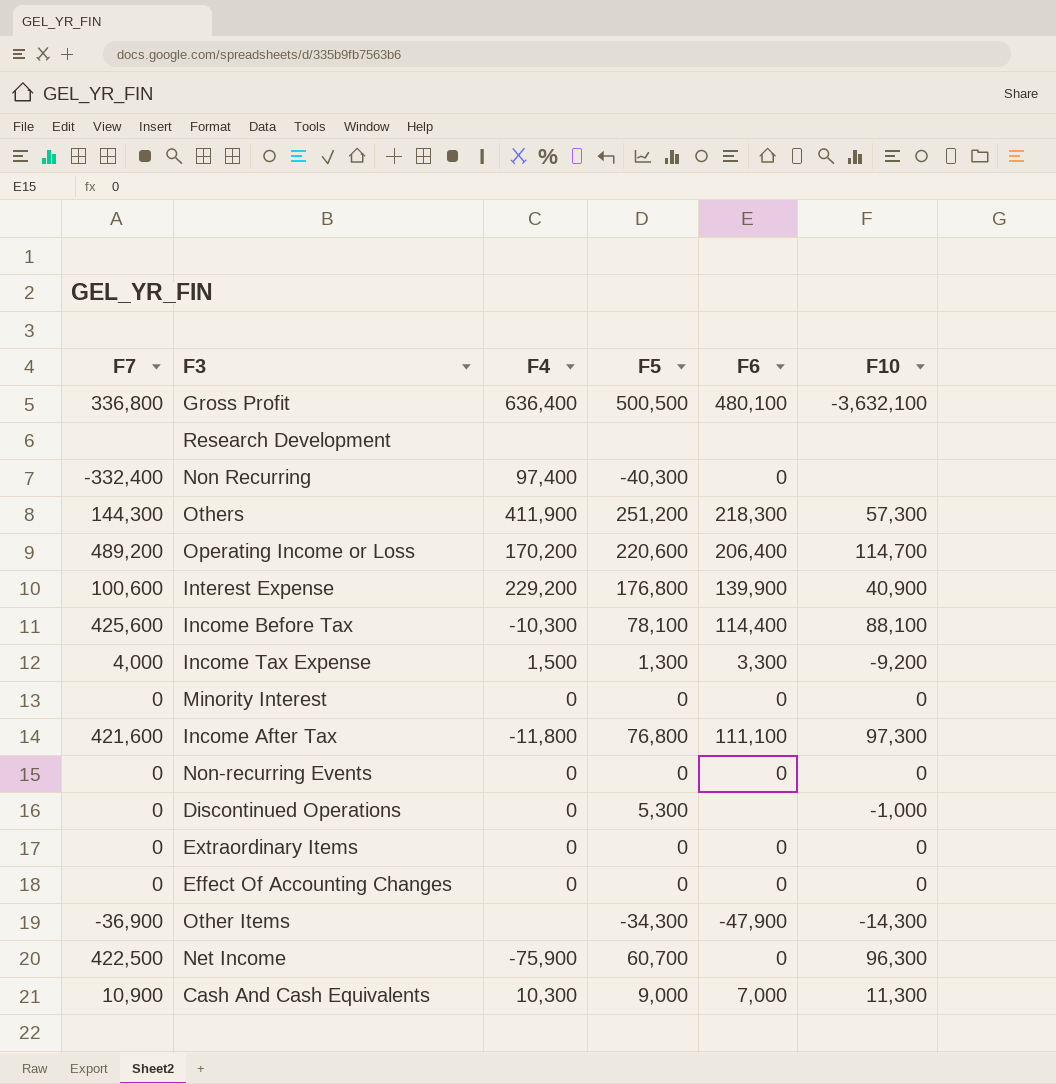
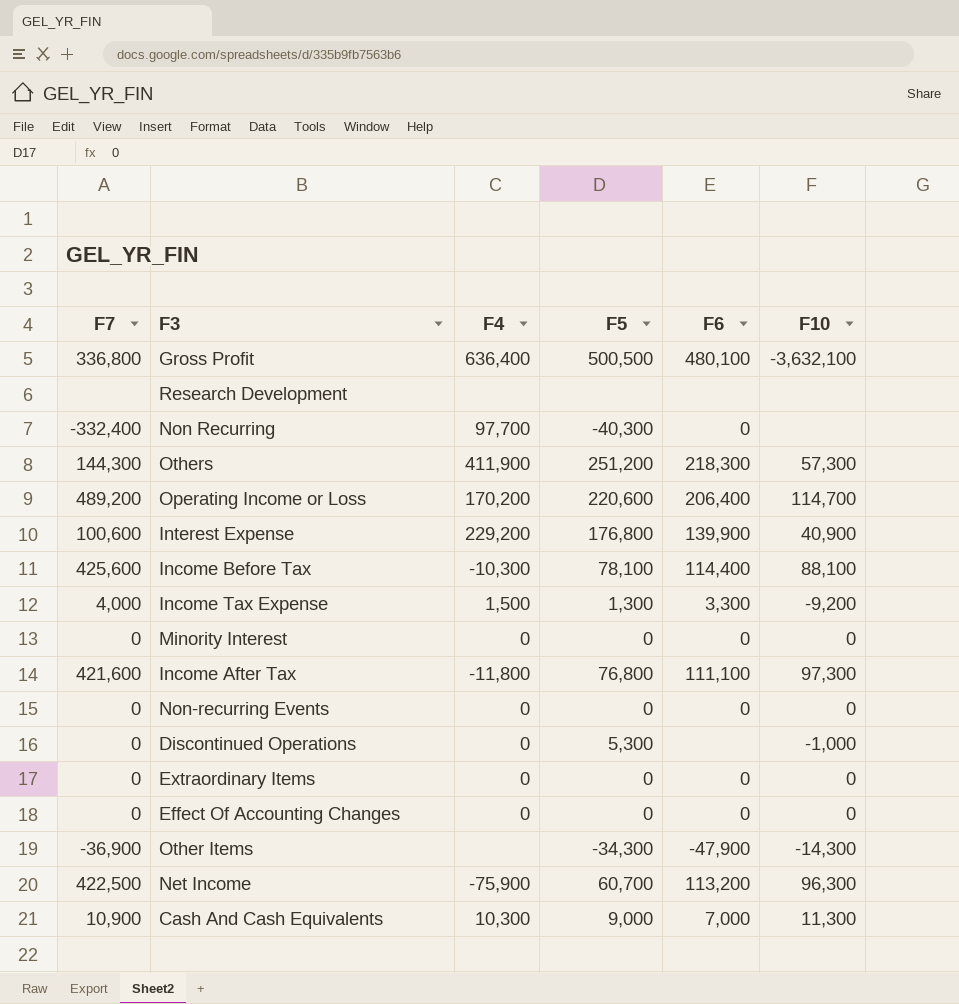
Non Recurring | F4: 97,400 -> 97,700
Net Income | F6: 0 -> 113,200

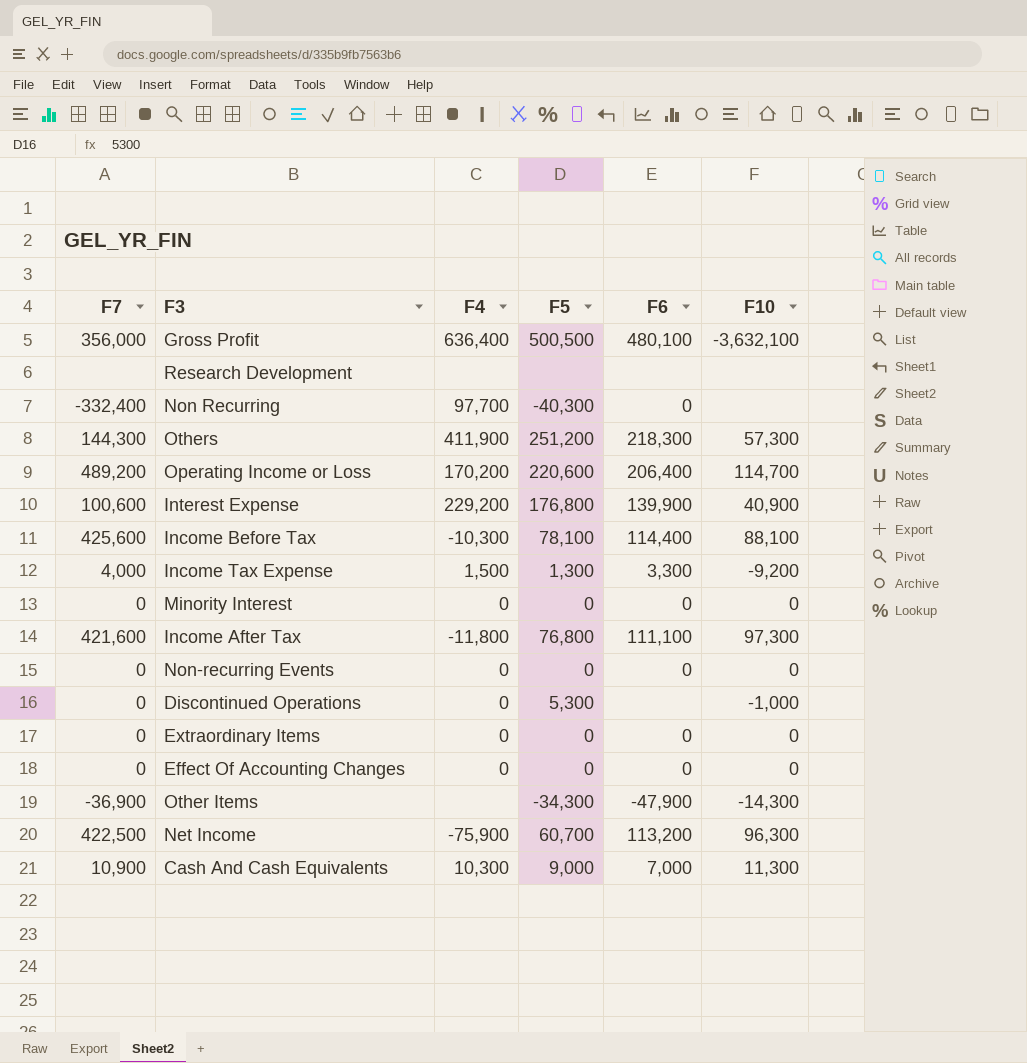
Gross Profit | F7: 336,800 -> 356,000

